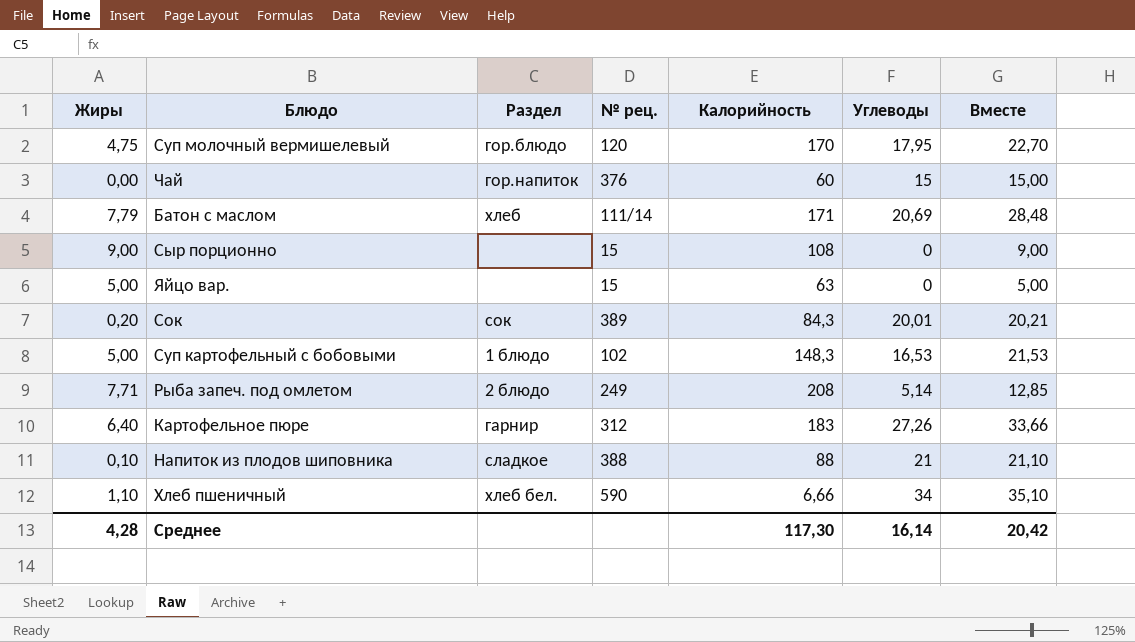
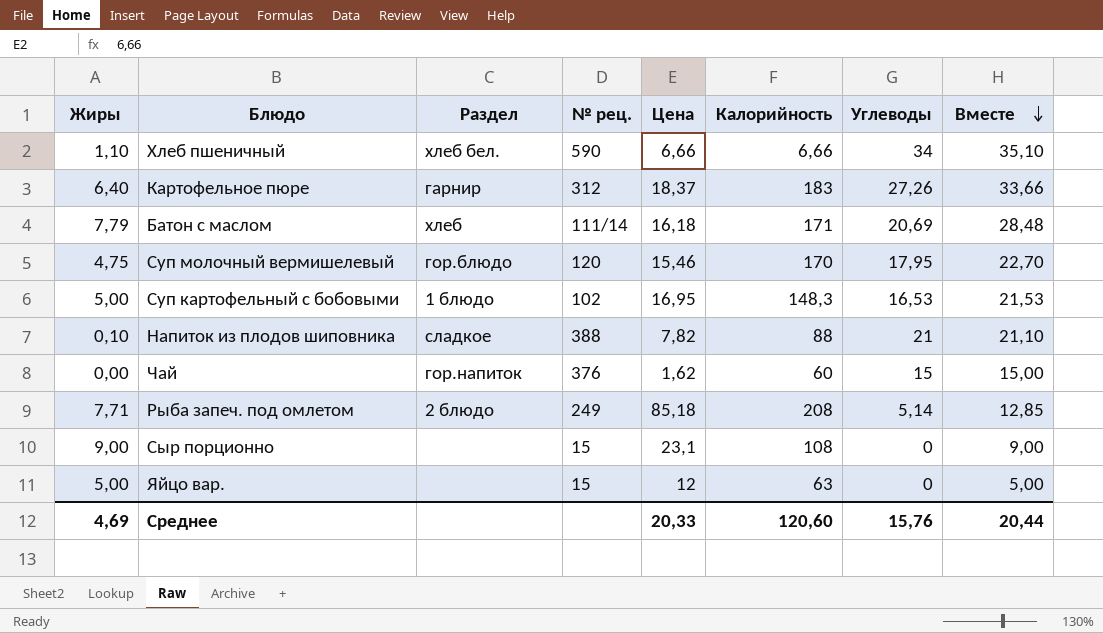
row order: none -> Вместе descending
column Цена | position: none -> 5
row Сок: 0,20 | сок | 389 | 84,3 | 20,01 | 20,21 -> none
Среднее | Жиры: 4,28 -> 4,69
Среднее | Калорийность: 117,30 -> 120,60
Среднее | Углеводы: 16,14 -> 15,76
Среднее | Вместе: 20,42 -> 20,44

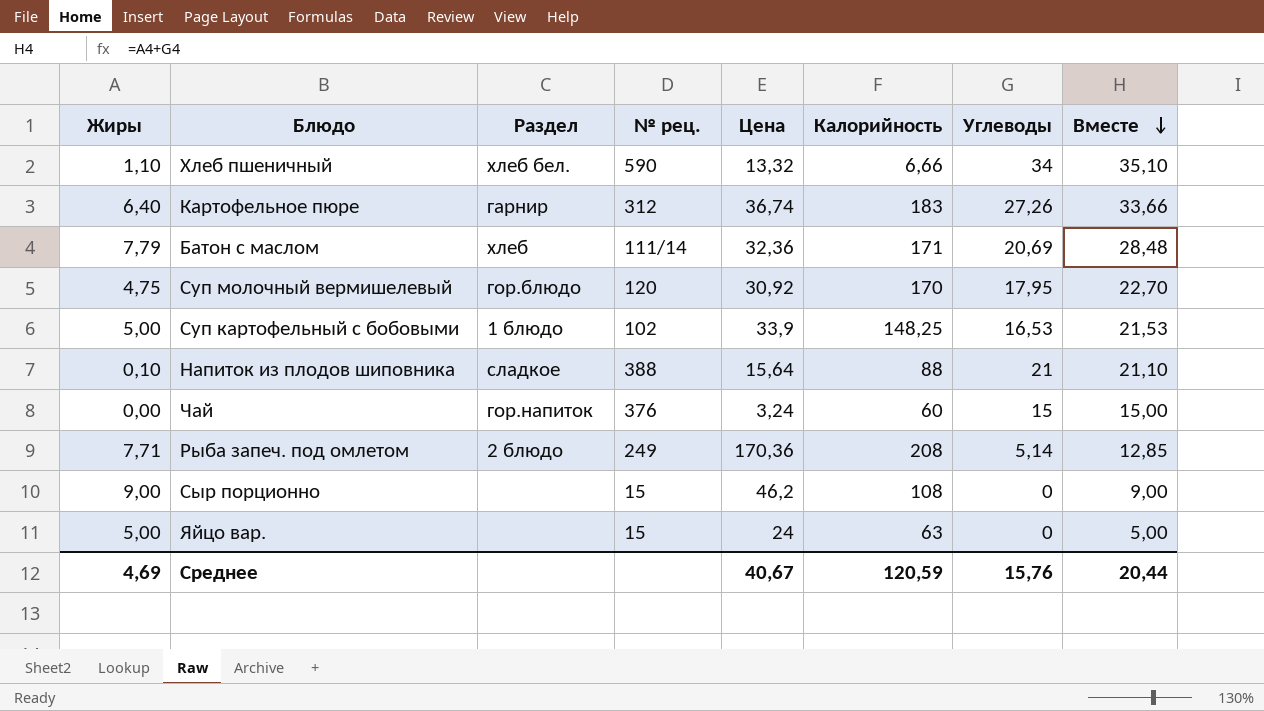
Хлеб пшеничный | Цена: 6,66 -> 13,32
Картофельное пюре | Цена: 18,37 -> 36,74
Батон с маслом | Цена: 16,18 -> 32,36
Суп молочный вермишелевый | Цена: 15,46 -> 30,92
Суп картофельный с бобовыми | Цена: 16,95 -> 33,9
Суп картофельный с бобовыми | Калорийность: 148,3 -> 148,25
Напиток из плодов шиповника | Цена: 7,82 -> 15,64
Чай | Цена: 1,62 -> 3,24
Рыба запеч. под омлетом | Цена: 85,18 -> 170,36
Сыр порционно | Цена: 23,1 -> 46,2
Яйцо вар. | Цена: 12 -> 24
Среднее | Цена: 20,33 -> 40,67
Среднее | Калорийность: 120,60 -> 120,59

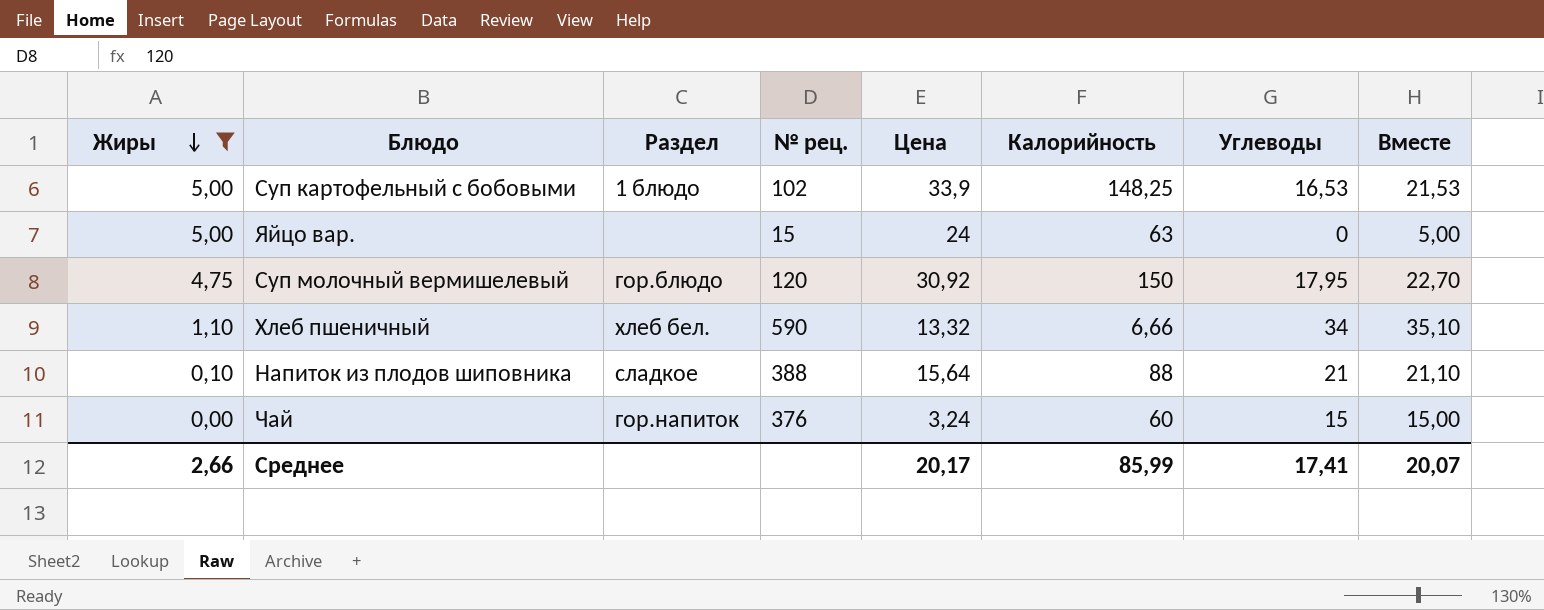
filter: none -> Жиры <= 5,00
row order: Вместе descending -> Жиры descending
Суп молочный вермишелевый | Калорийность: 170 -> 150
Среднее | Жиры: 4,69 -> 2,66
Среднее | Цена: 40,67 -> 20,17
Среднее | Калорийность: 120,59 -> 85,99
Среднее | Углеводы: 15,76 -> 17,41
Среднее | Вместе: 20,44 -> 20,07

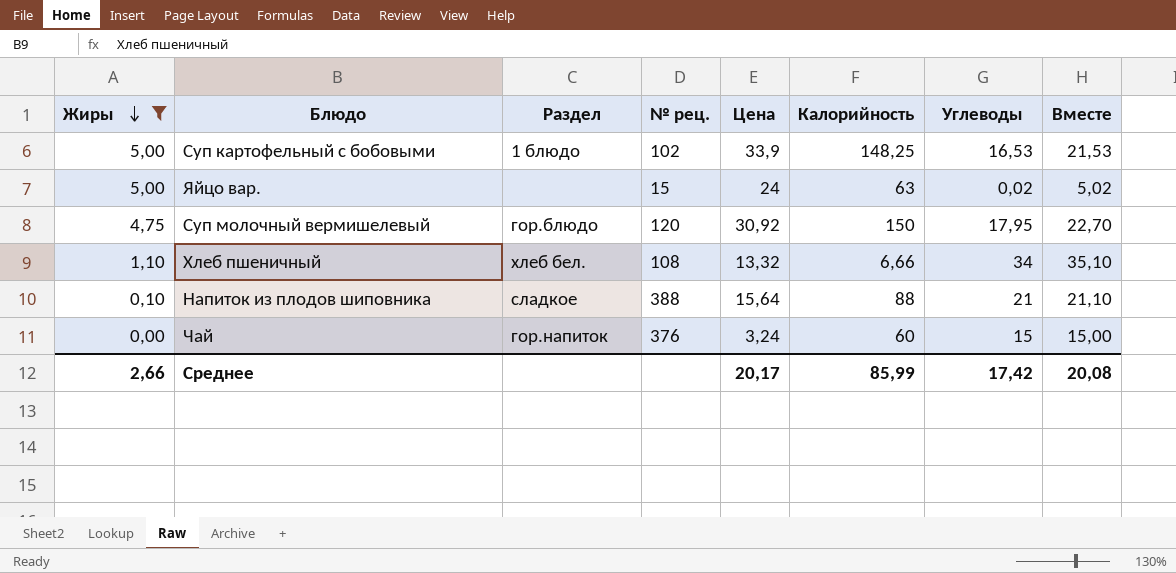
Яйцо вар. | Углеводы: 0 -> 0,02
Яйцо вар. | Вместе: 5,00 -> 5,02
Хлеб пшеничный | № рец.: 590 -> 108
Среднее | Углеводы: 17,41 -> 17,42
Среднее | Вместе: 20,07 -> 20,08

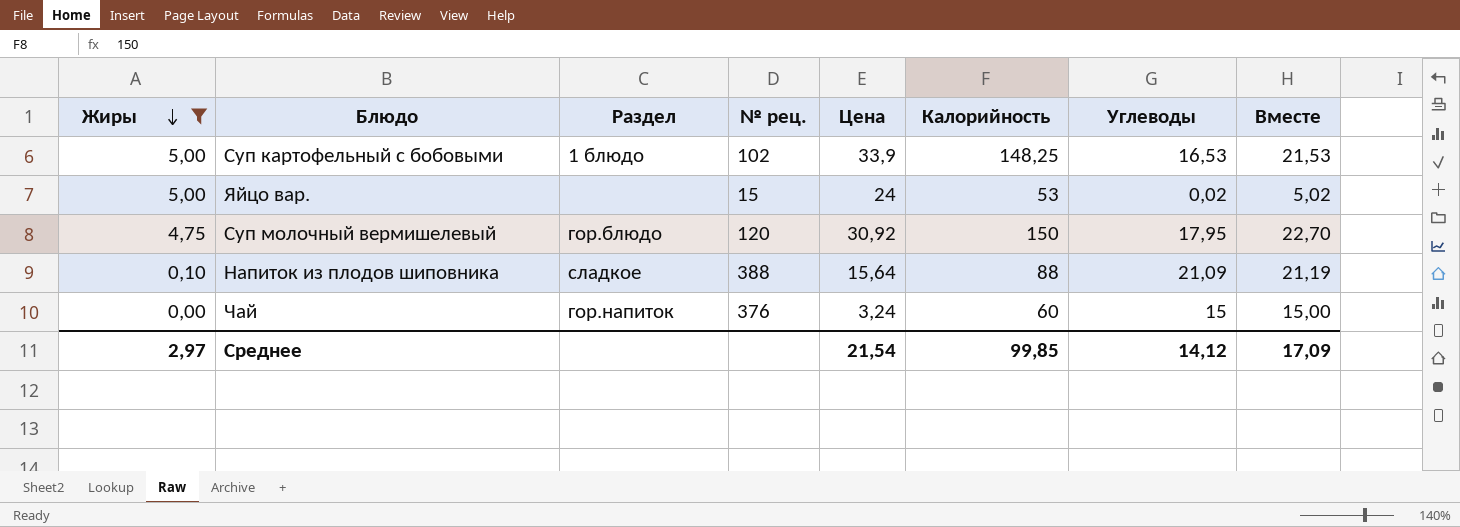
row Хлеб пшеничный: 1,10 | хлеб бел. | 108 | 13,32 | 6,66 | 34 | 35,10 -> none
Яйцо вар. | Калорийность: 63 -> 53
Напиток из плодов шиповника | Углеводы: 21 -> 21,09
Напиток из плодов шиповника | Вместе: 21,10 -> 21,19
Среднее | Жиры: 2,66 -> 2,97
Среднее | Цена: 20,17 -> 21,54
Среднее | Калорийность: 85,99 -> 99,85
Среднее | Углеводы: 17,42 -> 14,12
Среднее | Вместе: 20,08 -> 17,09

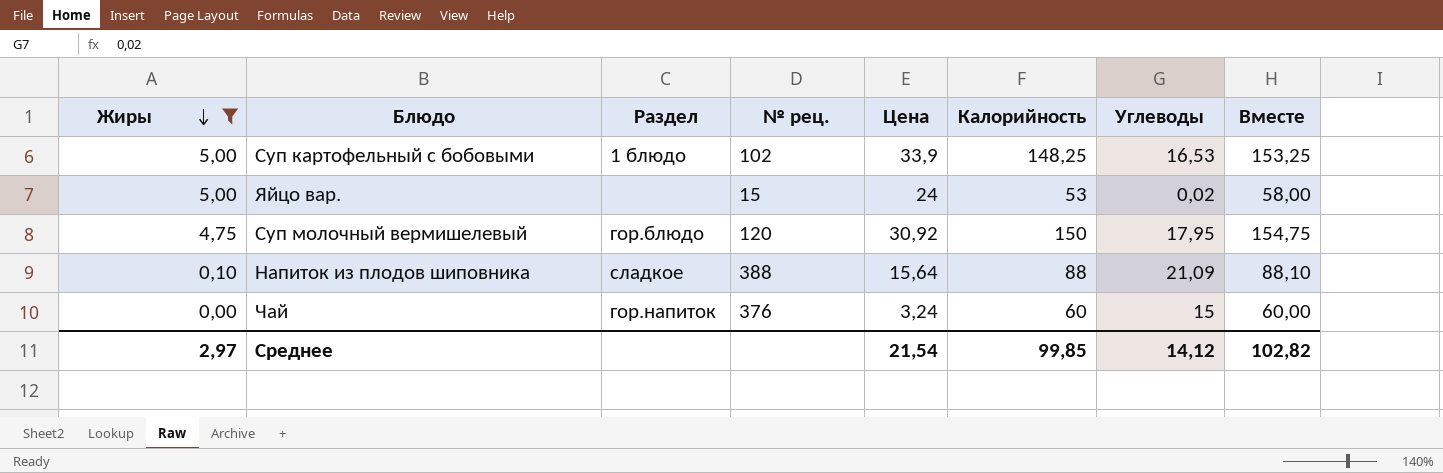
column Вместе | formula: [Жиры] + [Углеводы] -> [Жиры] + [Калорийность]
Среднее | Вместе: 17,09 -> 102,82

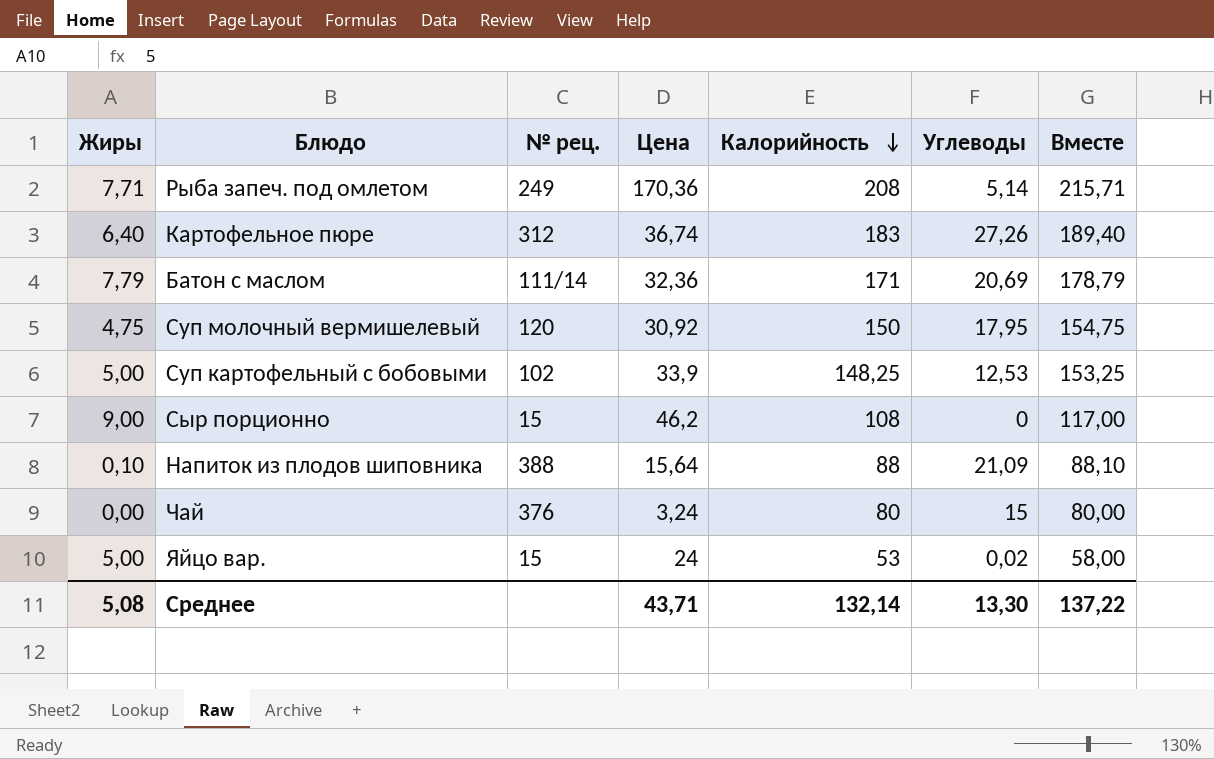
filter: Жиры <= 5,00 -> none
row order: Жиры descending -> Калорийность descending
column Раздел | position: 3 -> none
Суп картофельный с бобовыми | Углеводы: 16,53 -> 12,53
Чай | Калорийность: 60 -> 80
Чай | Вместе: 60,00 -> 80,00
Среднее | Жиры: 2,97 -> 5,08
Среднее | Цена: 21,54 -> 43,71
Среднее | Калорийность: 99,85 -> 132,14
Среднее | Углеводы: 14,12 -> 13,30
Среднее | Вместе: 102,82 -> 137,22

